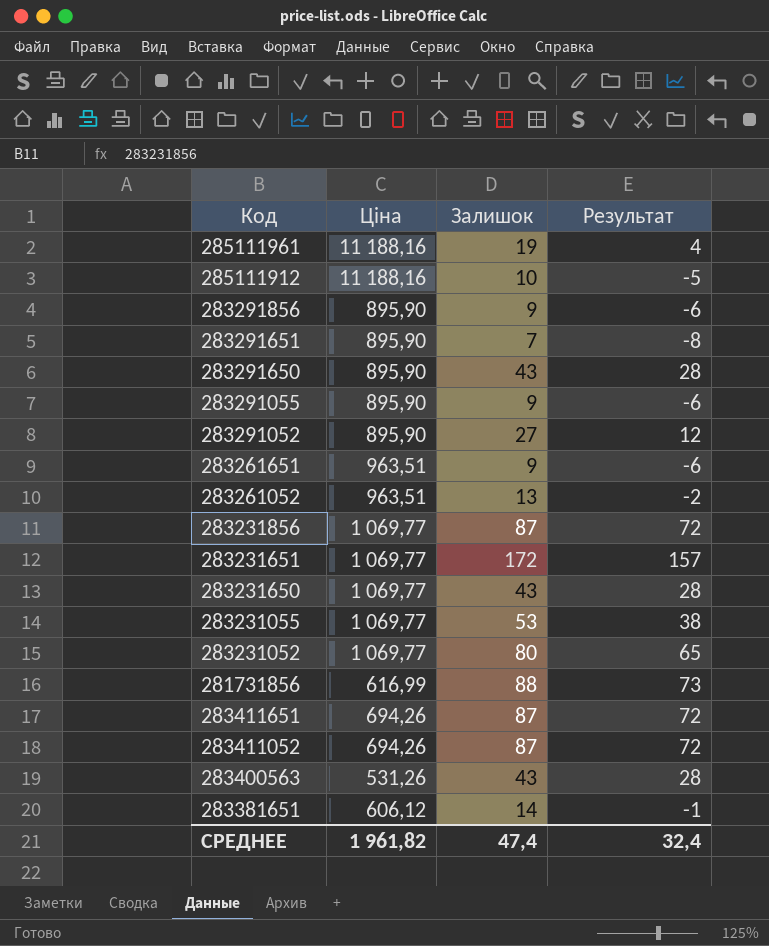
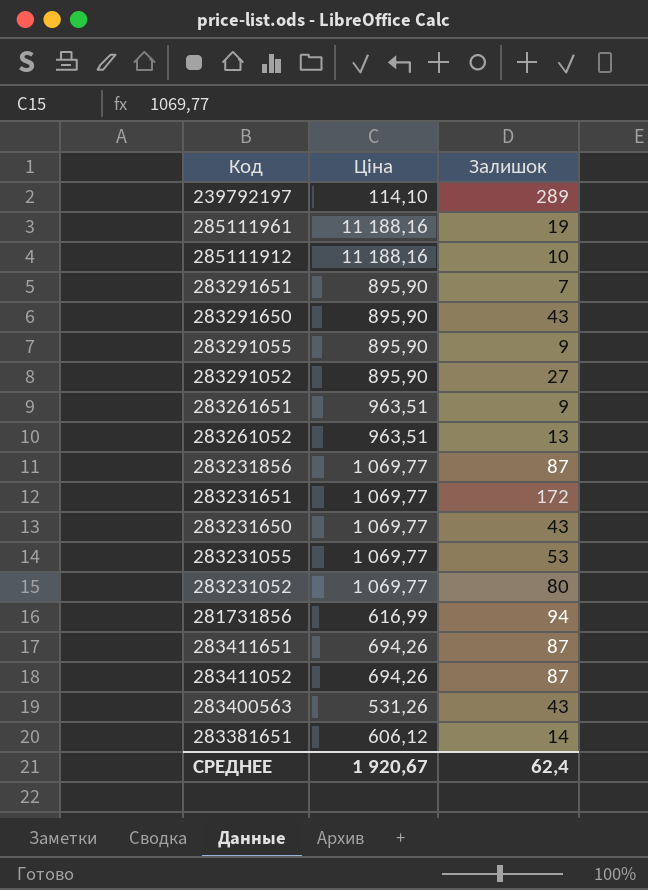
column Результат | formula: [Залишок] - 15 -> none
row 283291856: 895,90 | 9 | -6 -> none
row 239792197: none -> 114,10 | 289
281731856 | Залишок: 88 -> 94
СРЕДНЕЕ | Ціна: 1 961,82 -> 1 920,67
СРЕДНЕЕ | Залишок: 47,4 -> 62,4

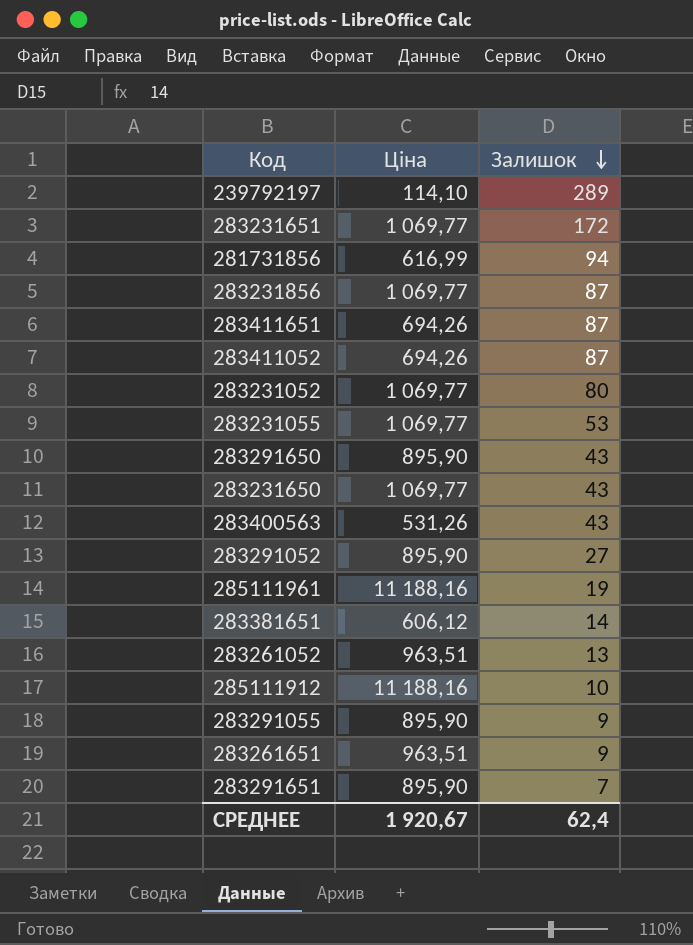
row order: none -> Залишок descending

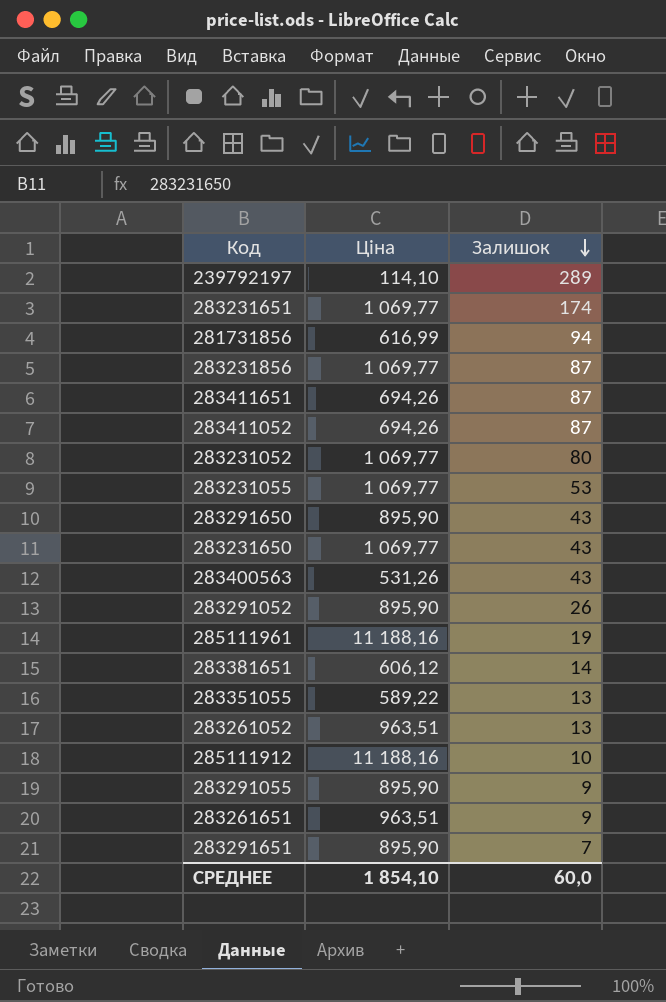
283231651 | Залишок: 172 -> 174
283291052 | Залишок: 27 -> 26
row 283351055: none -> 589,22 | 13
СРЕДНЕЕ | Ціна: 1 920,67 -> 1 854,10
СРЕДНЕЕ | Залишок: 62,4 -> 60,0

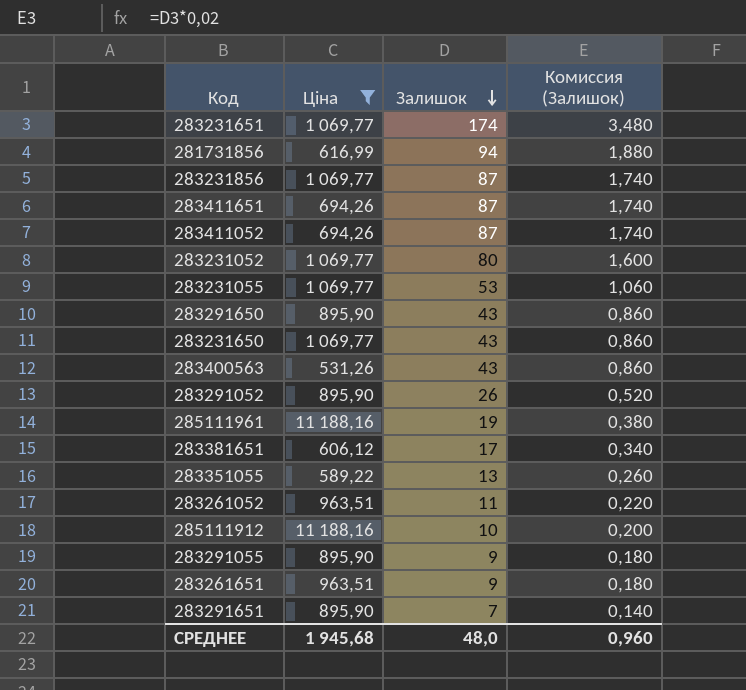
filter: none -> Ціна != 114,10
column Комиссия (Залишок) | formula: none -> [Залишок] * 0,02
283381651 | Залишок: 14 -> 17
283261052 | Залишок: 13 -> 11
СРЕДНЕЕ | Ціна: 1 854,10 -> 1 945,68
СРЕДНЕЕ | Залишок: 60,0 -> 48,0

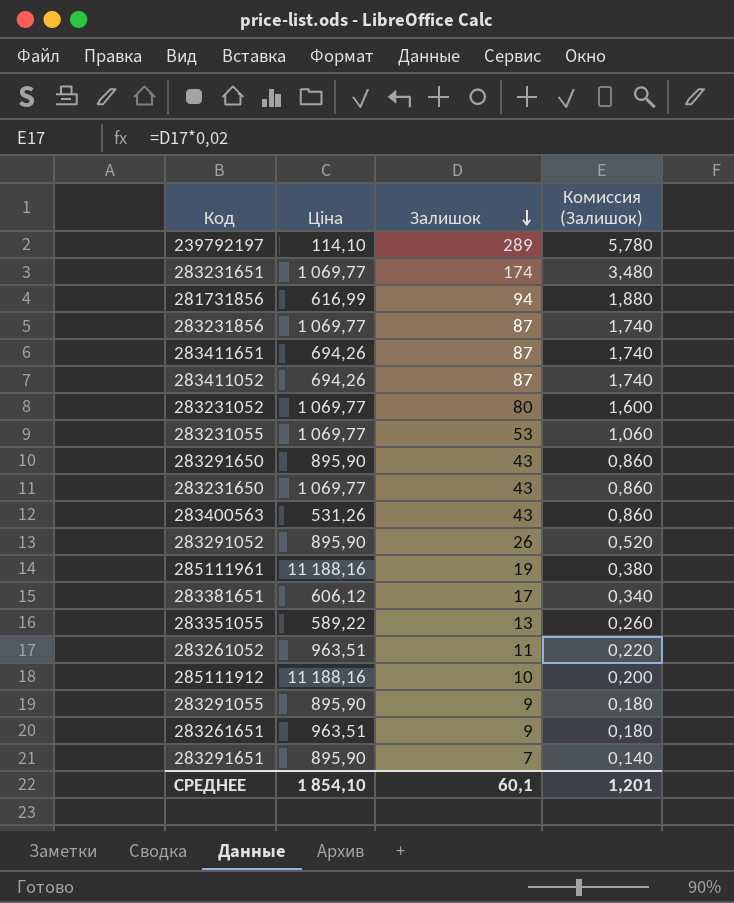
filter: Ціна != 114,10 -> none
СРЕДНЕЕ | Ціна: 1 945,68 -> 1 854,10
СРЕДНЕЕ | Залишок: 48,0 -> 60,1
СРЕДНЕЕ | Комиссия (Залишок): 0,960 -> 1,201

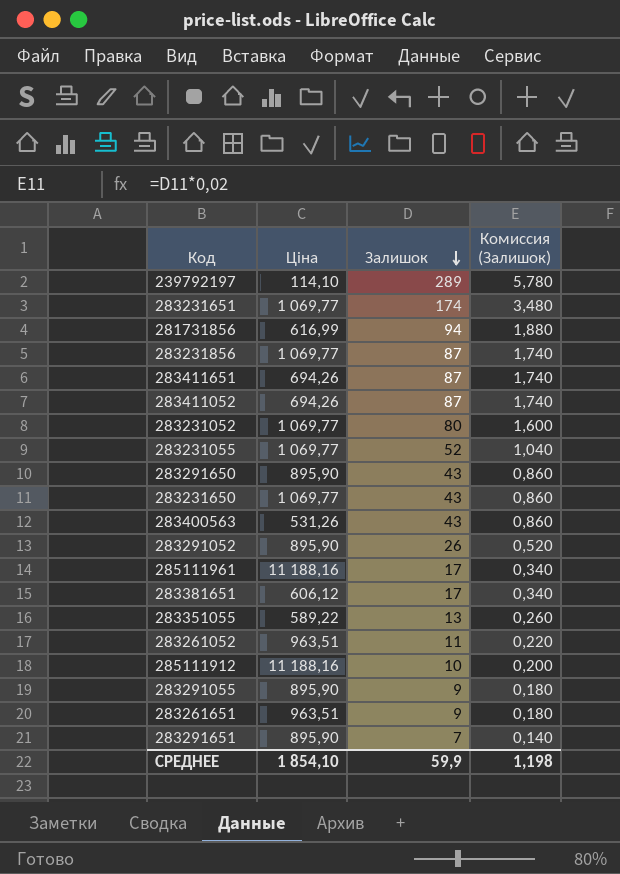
283231055 | Залишок: 53 -> 52
283231055 | Комиссия (Залишок): 1,060 -> 1,040
285111961 | Залишок: 19 -> 17
285111961 | Комиссия (Залишок): 0,380 -> 0,340
СРЕДНЕЕ | Залишок: 60,1 -> 59,9
СРЕДНЕЕ | Комиссия (Залишок): 1,201 -> 1,198

